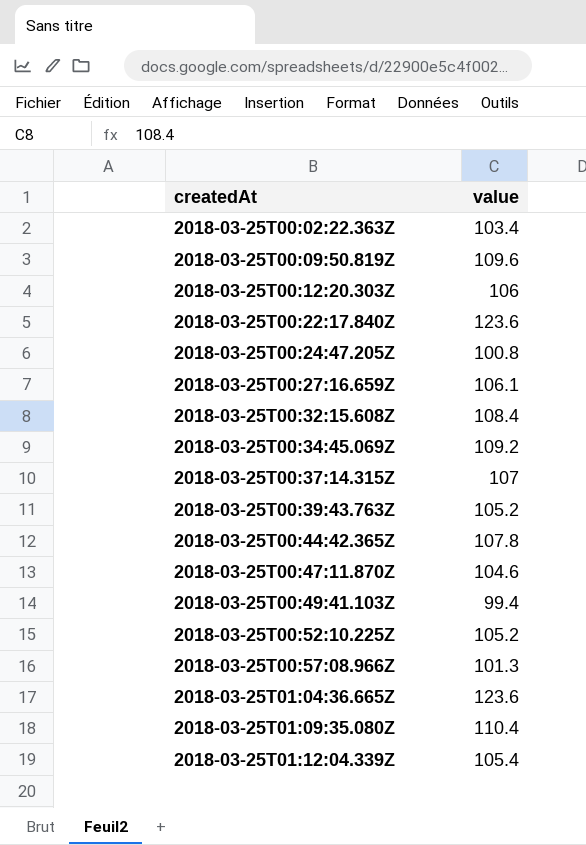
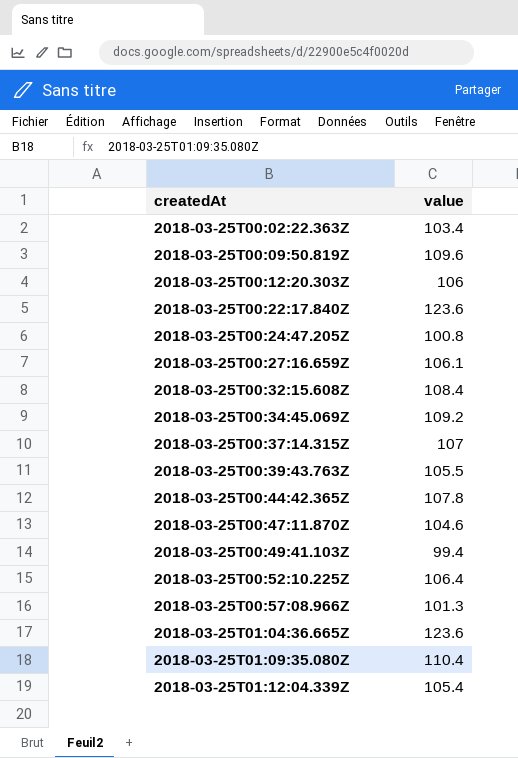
2018-03-25T00:39:43.763Z | value: 105.2 -> 105.5
2018-03-25T00:52:10.225Z | value: 105.2 -> 106.4

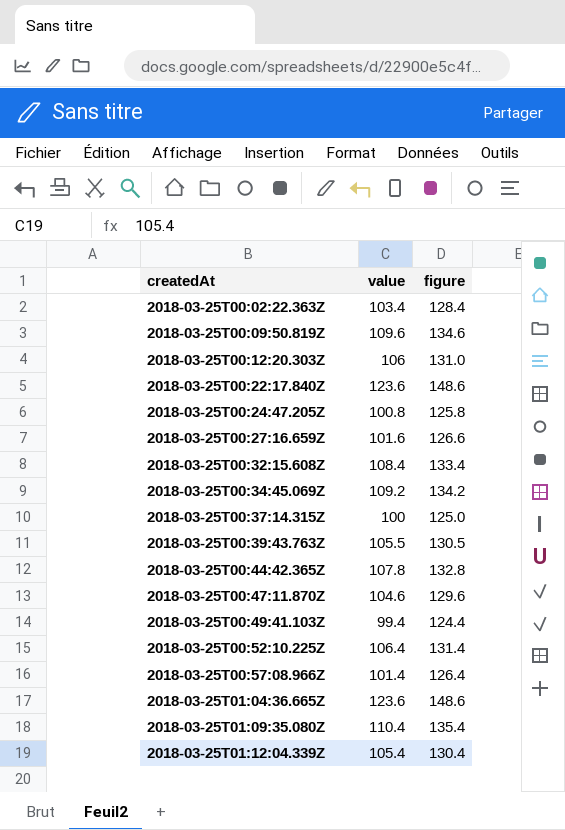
column figure | formula: none -> [value] + 25
2018-03-25T00:27:16.659Z | value: 106.1 -> 101.6
2018-03-25T00:37:14.315Z | value: 107 -> 100
2018-03-25T00:57:08.966Z | value: 101.3 -> 101.4

